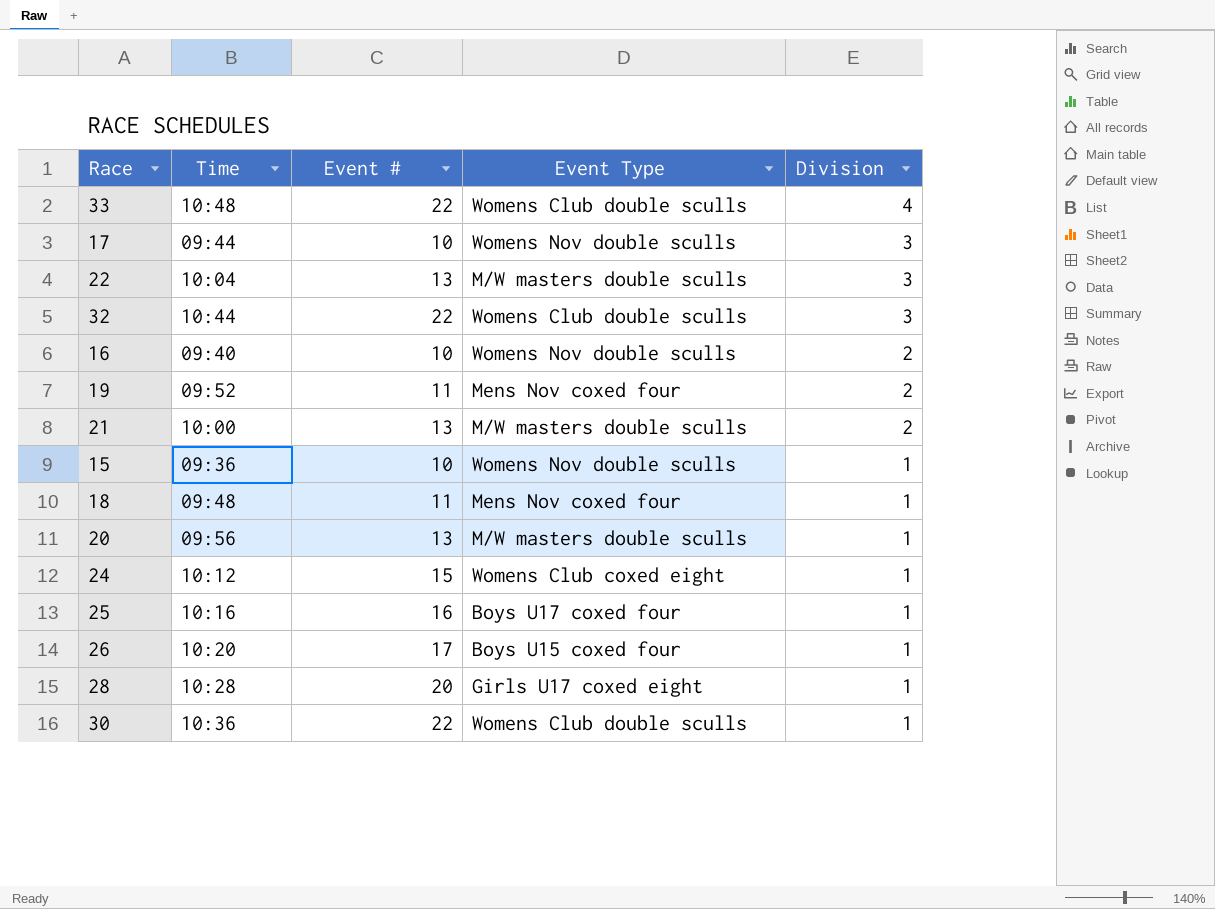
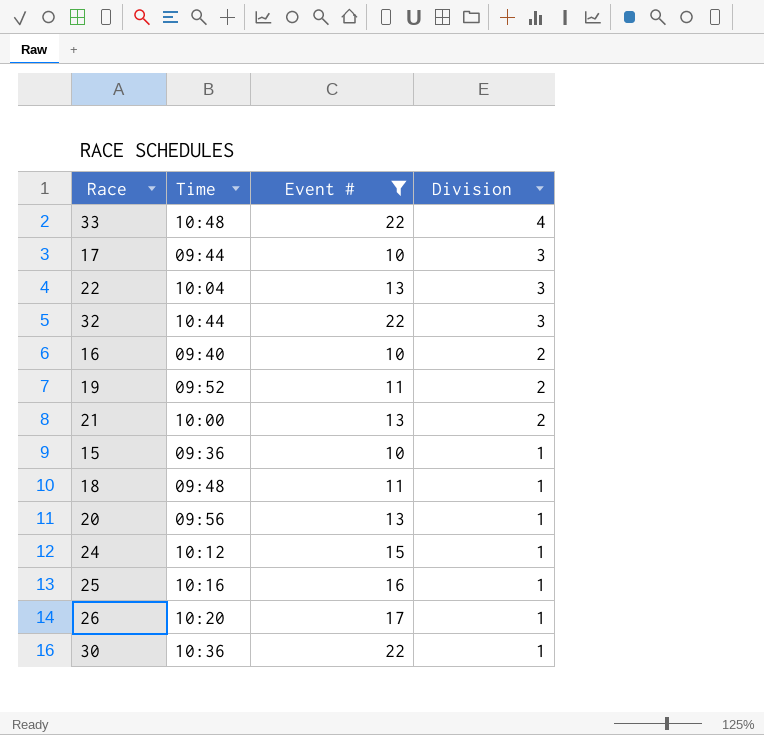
filter: none -> Event # != 20
column Event Type | position: 4 -> none

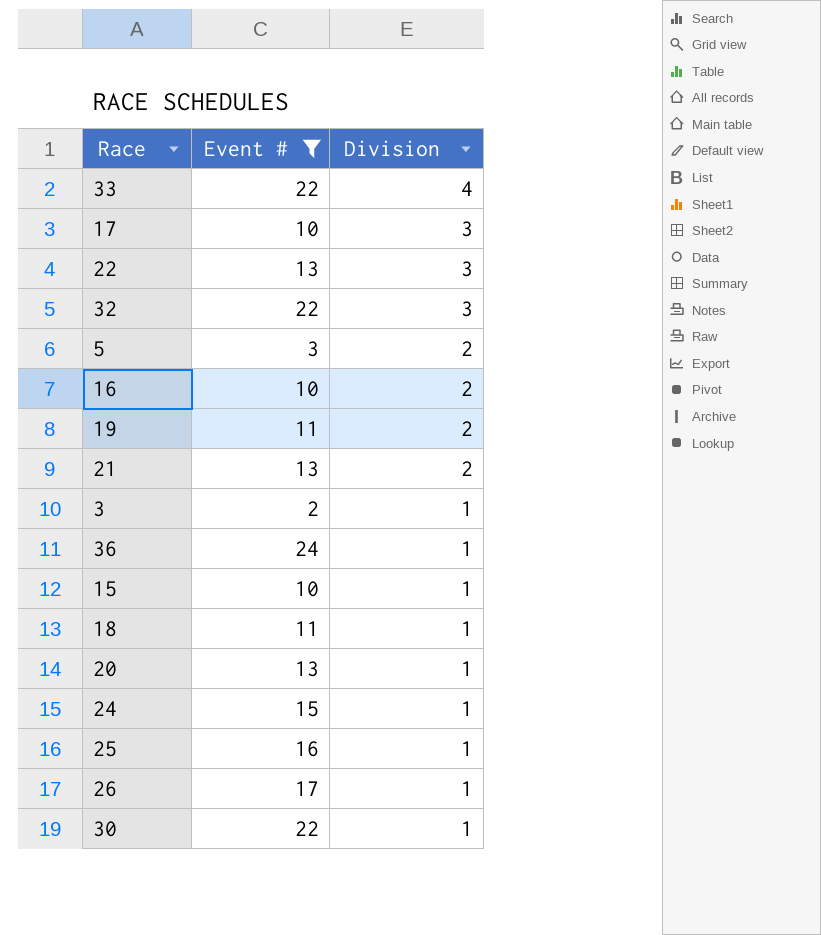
column Time | position: 2 -> none
row 5: none -> 3 | 2
row 3: none -> 2 | 1
row 36: none -> 24 | 1

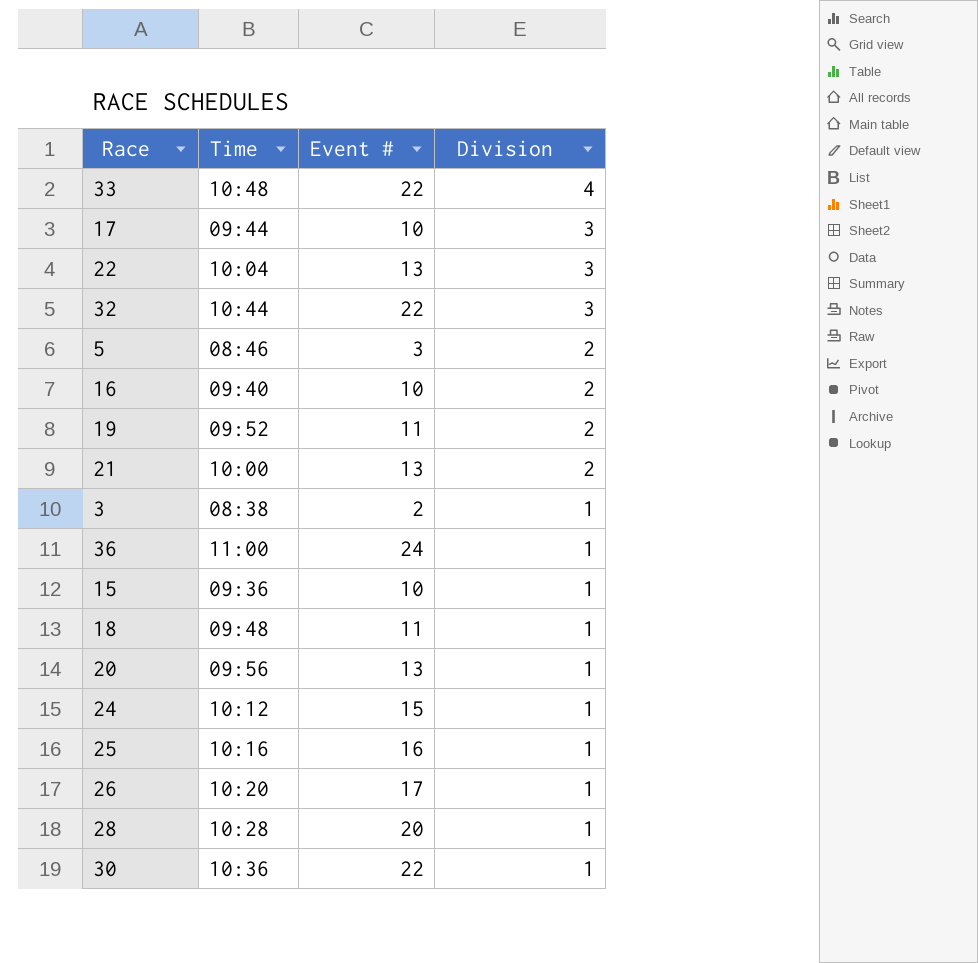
filter: Event # != 20 -> none
column Time | position: none -> 2

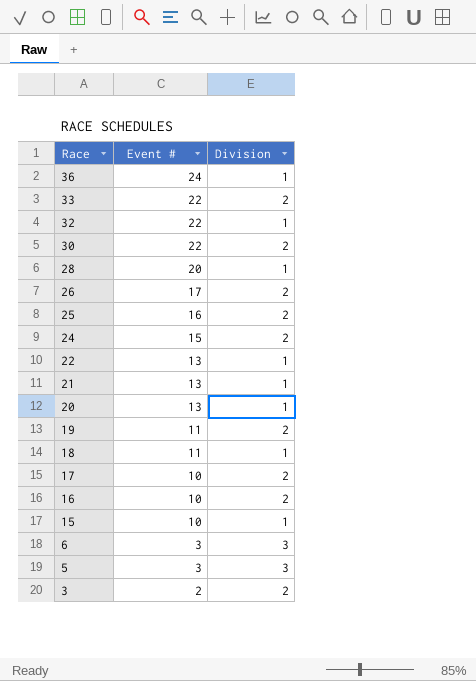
row order: Division descending -> Race descending
column Time | position: 2 -> none
33 | Division: 4 -> 2
32 | Division: 3 -> 1
30 | Division: 1 -> 2
26 | Division: 1 -> 2
25 | Division: 1 -> 2
24 | Division: 1 -> 2
22 | Division: 3 -> 1
21 | Division: 2 -> 1
17 | Division: 3 -> 2
row 6: none -> 3 | 3
5 | Division: 2 -> 3
3 | Division: 1 -> 2

